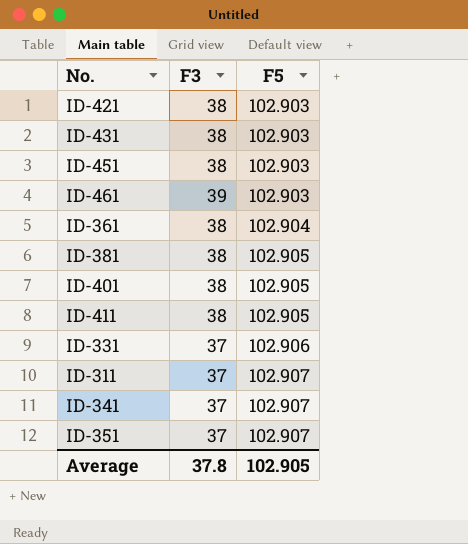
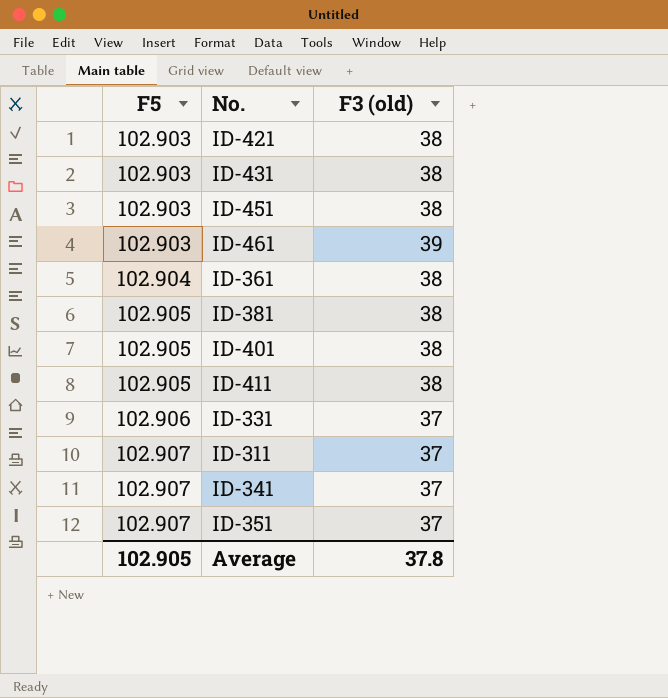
column F5 | position: 3 -> 1
column name: F3 -> F3 (old)

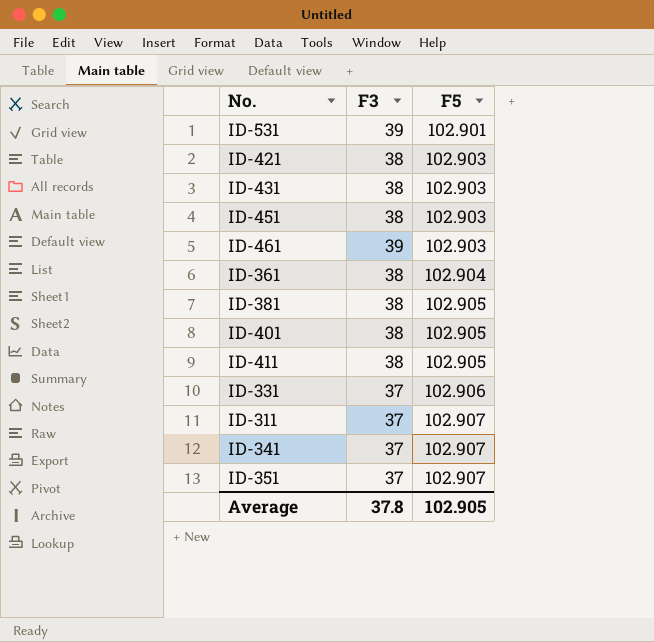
column name: F3 (old) -> F3
column F5 | position: 1 -> 3
row ID-531: none -> 39 | 102.901

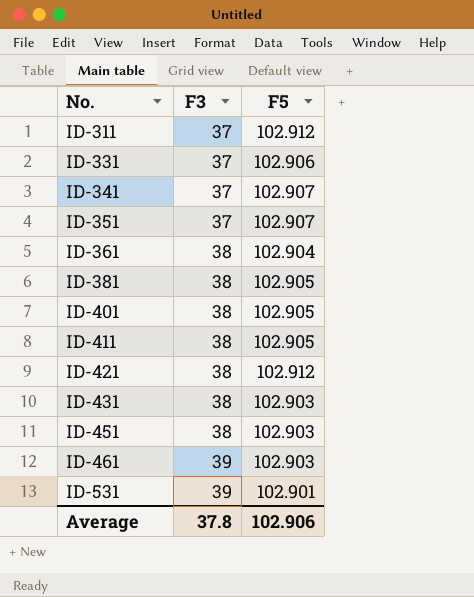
row order: F5 ascending -> No. ascending
ID-311 | F5: 102.907 -> 102.912
ID-421 | F5: 102.903 -> 102.912
Average | F5: 102.905 -> 102.906

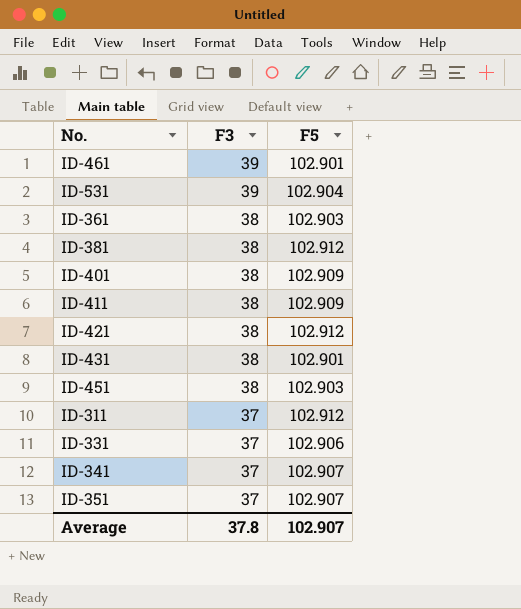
row order: No. ascending -> F3 descending
ID-461 | F5: 102.903 -> 102.901
ID-531 | F5: 102.901 -> 102.904
ID-361 | F5: 102.904 -> 102.903
ID-381 | F5: 102.905 -> 102.912
ID-401 | F5: 102.905 -> 102.909
ID-411 | F5: 102.905 -> 102.909
ID-431 | F5: 102.903 -> 102.901
Average | F5: 102.906 -> 102.907

